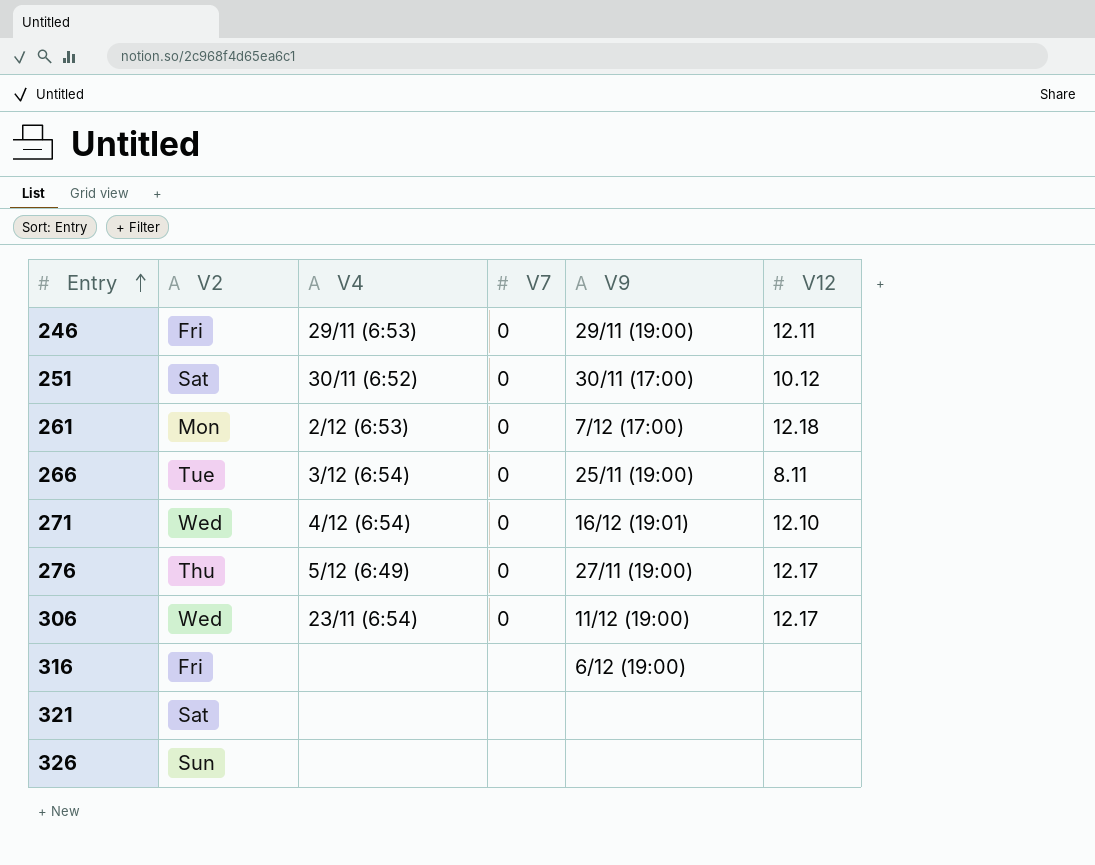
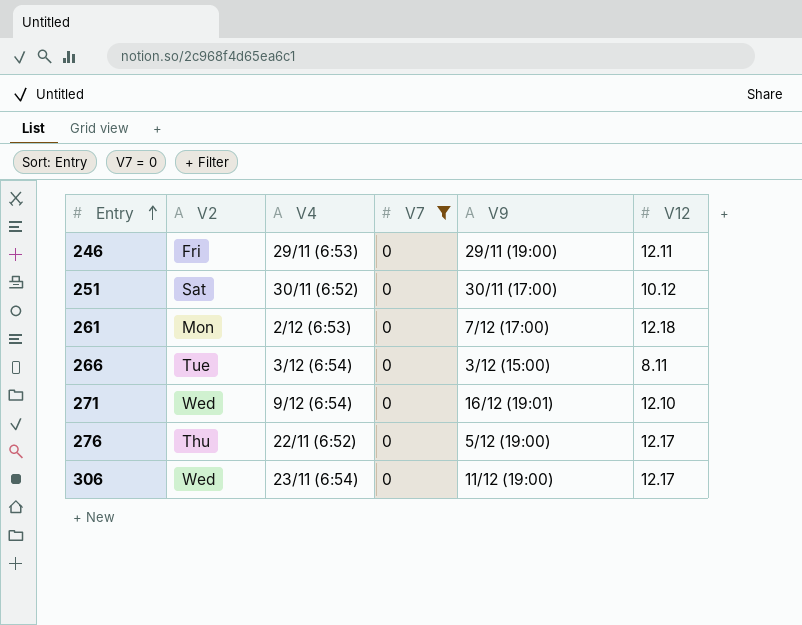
filter: none -> V7 = 0
266 | V9: 25/11 (19:00) -> 3/12 (15:00)
271 | V4: 4/12 (6:54) -> 9/12 (6:54)
276 | V4: 5/12 (6:49) -> 22/11 (6:52)
276 | V9: 27/11 (19:00) -> 5/12 (19:00)

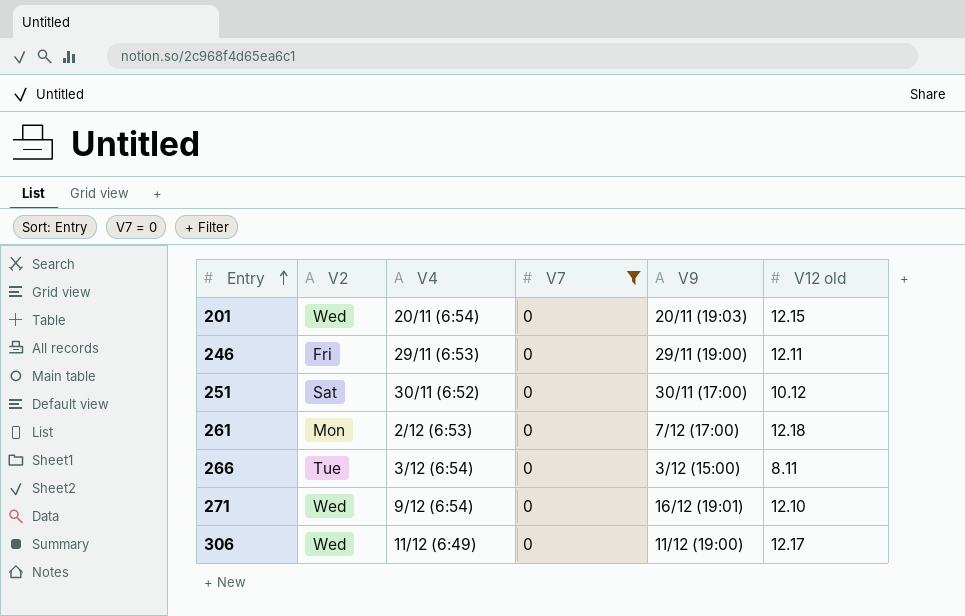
column name: V12 -> V12 old
row 276: Thu | 22/11 (6:52) | 0 | 5/12 (19:00) | 12.17 -> none
row 201: none -> Wed | 20/11 (6:54) | 0 | 20/11 (19:03) | 12.15
306 | V4: 23/11 (6:54) -> 11/12 (6:49)

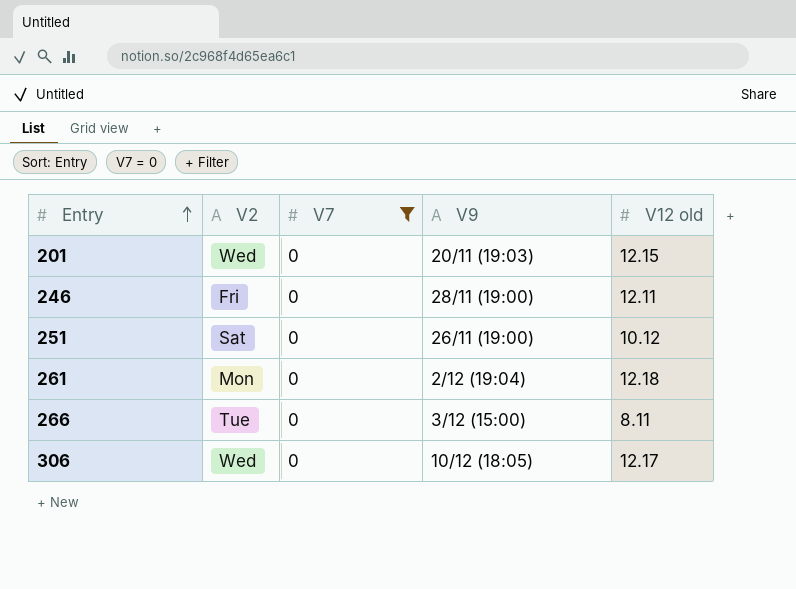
column V4 | position: 3 -> none
row 271: Wed | 9/12 (6:54) | 0 | 16/12 (19:01) | 12.10 -> none
246 | V9: 29/11 (19:00) -> 28/11 (19:00)
251 | V9: 30/11 (17:00) -> 26/11 (19:00)
261 | V9: 7/12 (17:00) -> 2/12 (19:04)
306 | V9: 11/12 (19:00) -> 10/12 (18:05)

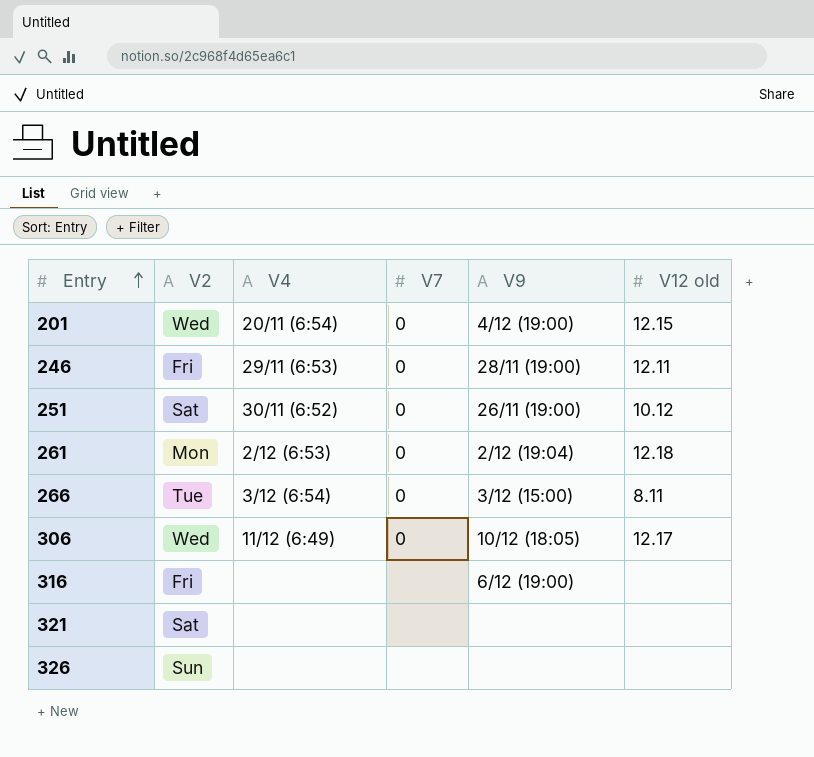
filter: V7 = 0 -> none
column V4 | position: none -> 3
201 | V9: 20/11 (19:03) -> 4/12 (19:00)

